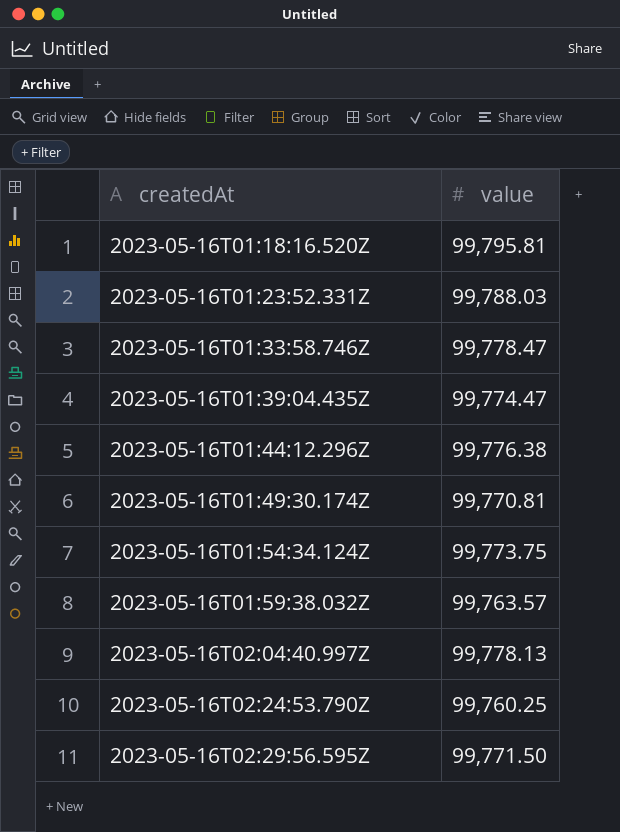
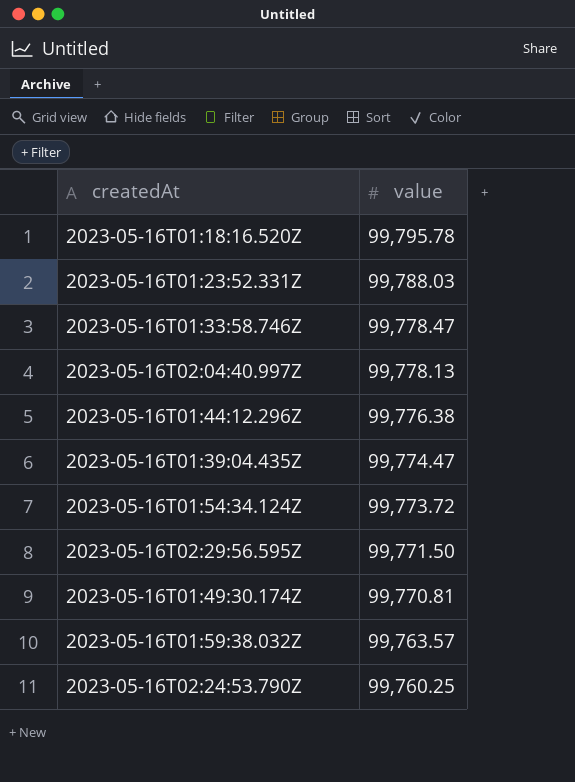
row order: createdAt ascending -> value descending
2023-05-16T01:18:16.520Z | value: 99,795.81 -> 99,795.78
2023-05-16T01:54:34.124Z | value: 99,773.75 -> 99,773.72

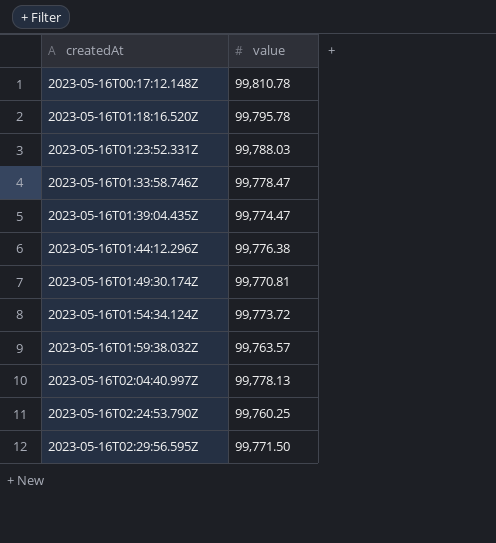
row order: value descending -> createdAt ascending
row 2023-05-16T00:17:12.148Z: none -> 99,810.78

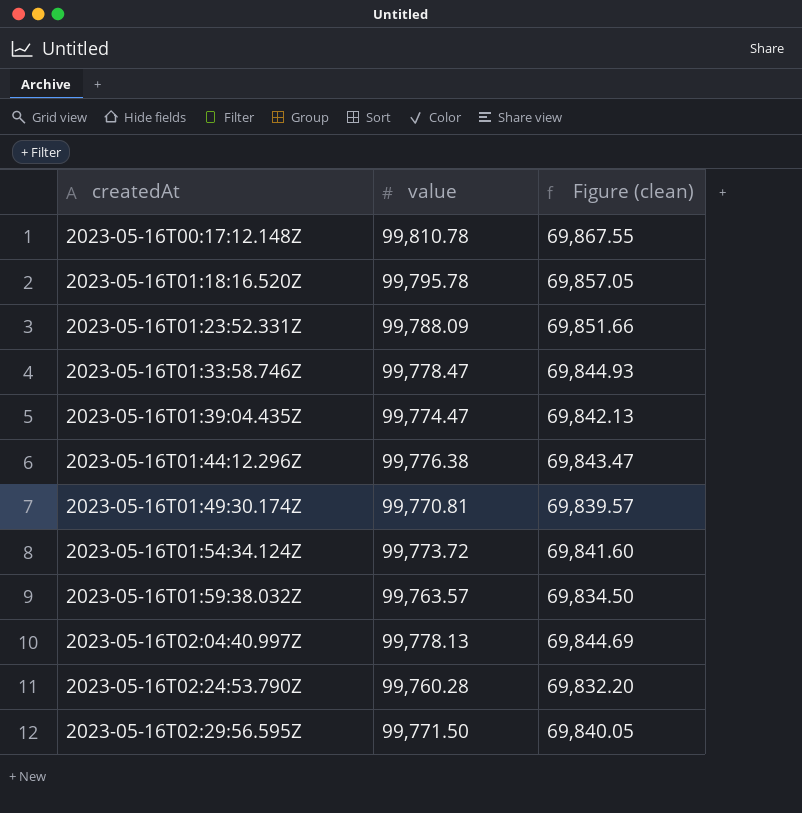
column Figure (clean) | formula: none -> [value] * 0.7
2023-05-16T01:23:52.331Z | value: 99,788.03 -> 99,788.09
2023-05-16T02:24:53.790Z | value: 99,760.25 -> 99,760.28

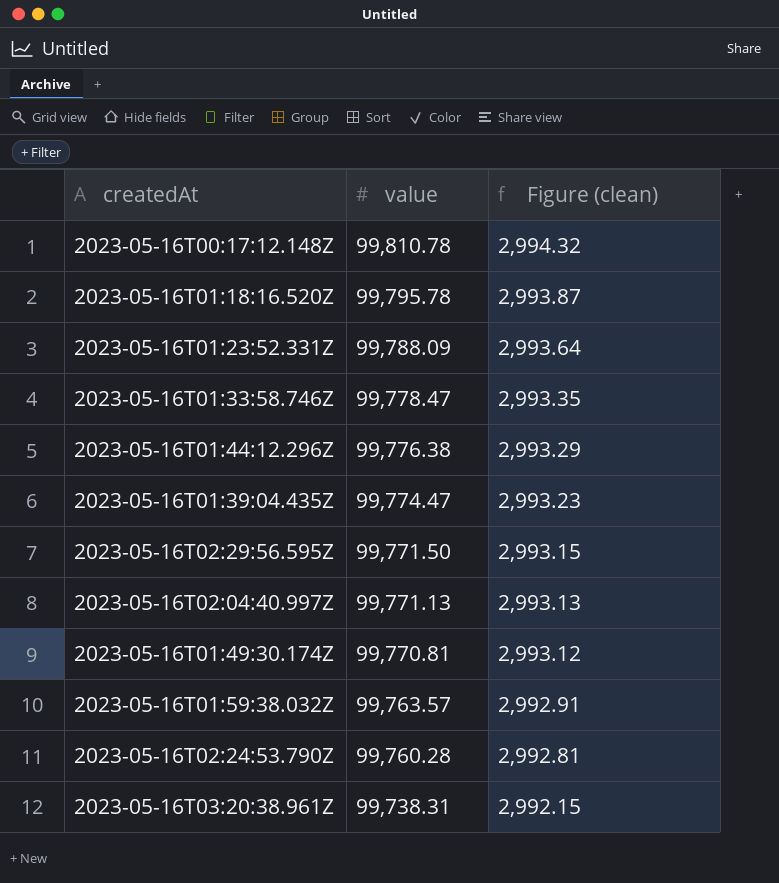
row order: createdAt ascending -> value descending
column Figure (clean) | formula: [value] * 0.7 -> [value] * 0.03
row 2023-05-16T01:54:34.124Z: 99,773.72 | 69,841.60 -> none
2023-05-16T02:04:40.997Z | value: 99,778.13 -> 99,771.13
row 2023-05-16T03:20:38.961Z: none -> 99,738.31 | 2,992.15

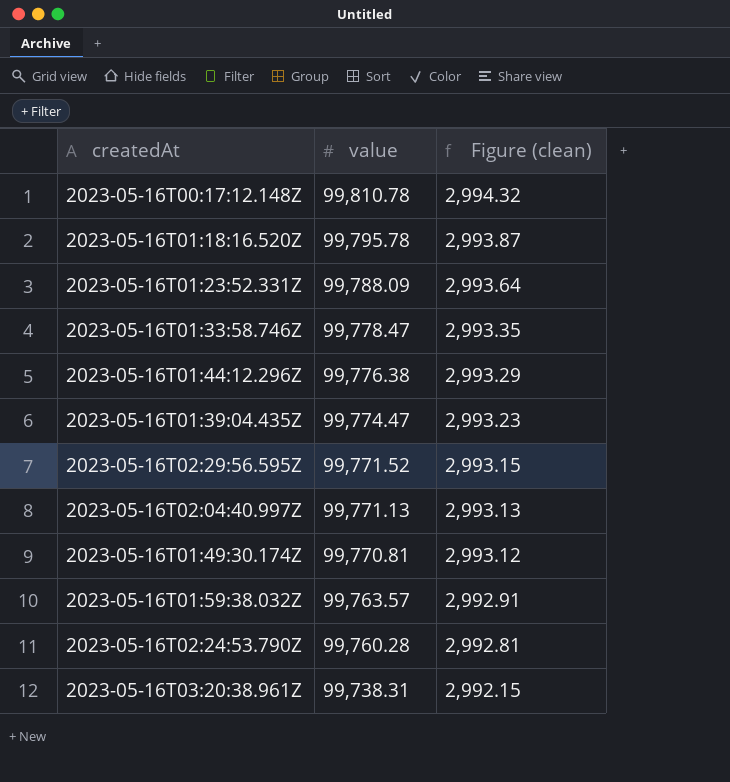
2023-05-16T02:29:56.595Z | value: 99,771.50 -> 99,771.52

